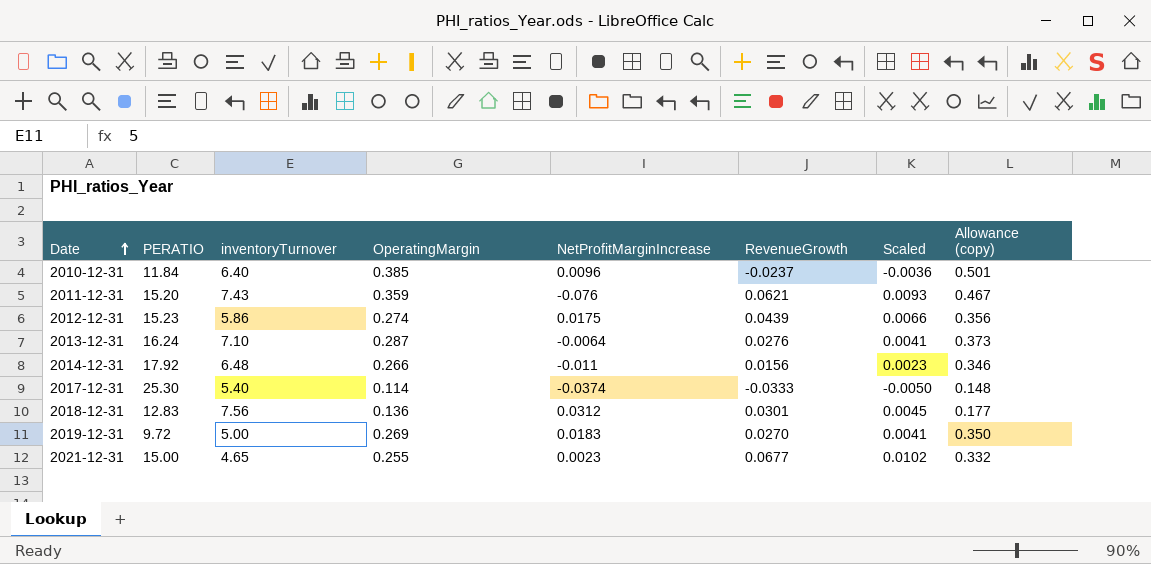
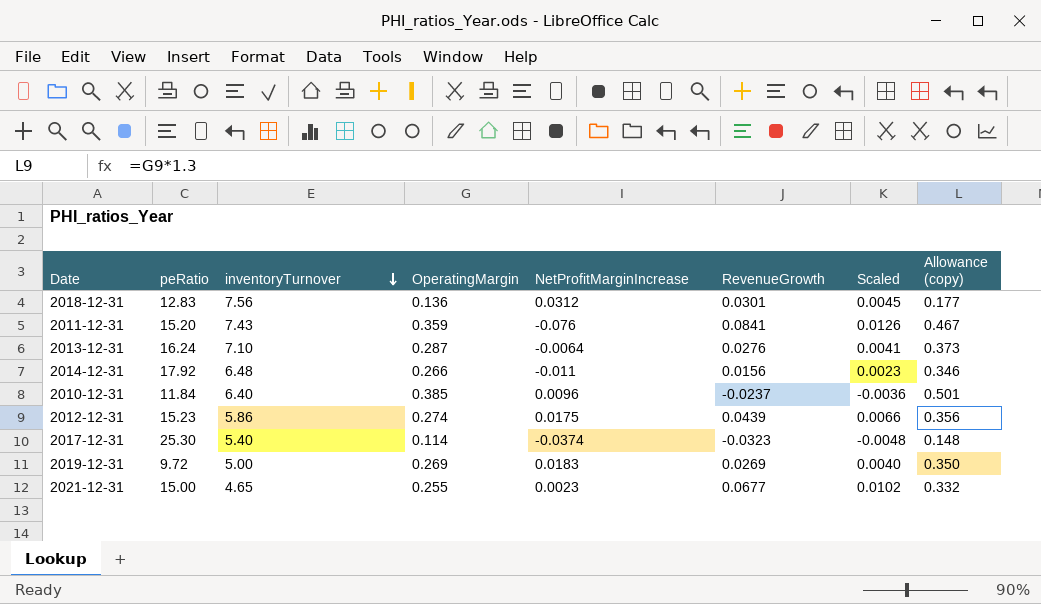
row order: Date ascending -> inventoryTurnover descending
column name: PERATIO -> peRatio
2011-12-31 | RevenueGrowth: 0.0621 -> 0.0841
2011-12-31 | Scaled: 0.0093 -> 0.0126
2017-12-31 | RevenueGrowth: -0.0333 -> -0.0323
2017-12-31 | Scaled: -0.0050 -> -0.0048
2019-12-31 | RevenueGrowth: 0.0270 -> 0.0269
2019-12-31 | Scaled: 0.0041 -> 0.0040

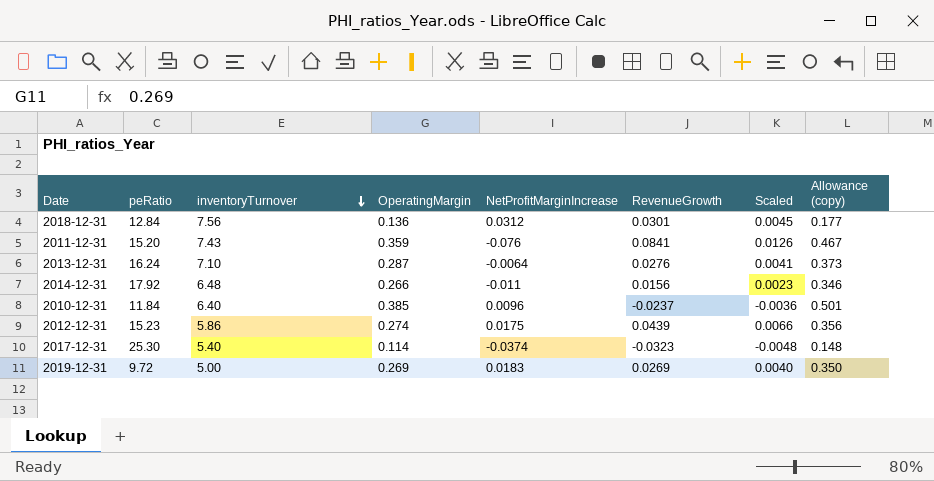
row 2021-12-31: 15.00 | 4.65 | 0.255 | 0.0023 | 0.0677 | 0.0102 | 0.332 -> none
2018-12-31 | peRatio: 12.83 -> 12.84

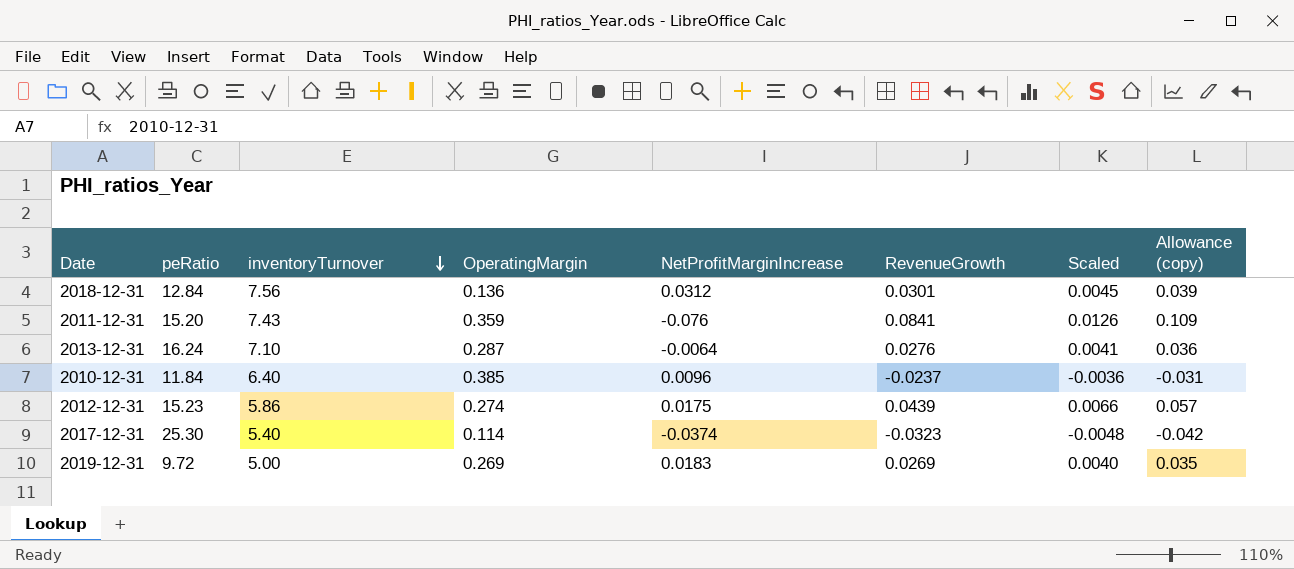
column Allowance (copy) | formula: [OperatingMargin] * 1.3 -> [RevenueGrowth] * 1.3
row 2014-12-31: 17.92 | 6.48 | 0.266 | -0.011 | 0.0156 | 0.0023 | 0.346 -> none

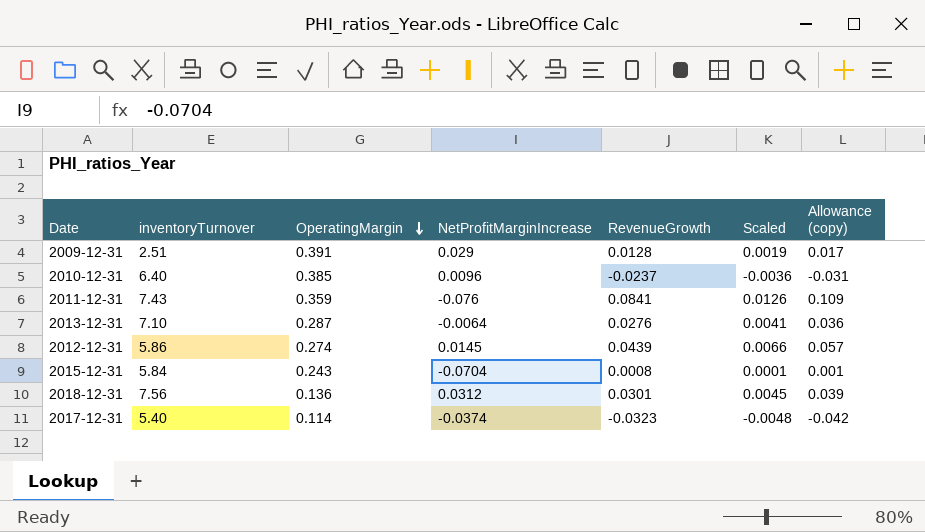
row order: inventoryTurnover descending -> OperatingMargin descending
column peRatio | position: 2 -> none
row 2019-12-31: 9.72 | 5.00 | 0.269 | 0.0183 | 0.0269 | 0.0040 | 0.035 -> none
row 2009-12-31: none -> 2.51 | 0.391 | 0.029 | 0.0128 | 0.0019 | 0.017
2012-12-31 | NetProfitMarginIncrease: 0.0175 -> 0.0145
row 2015-12-31: none -> 5.84 | 0.243 | -0.0704 | 0.0008 | 0.0001 | 0.001

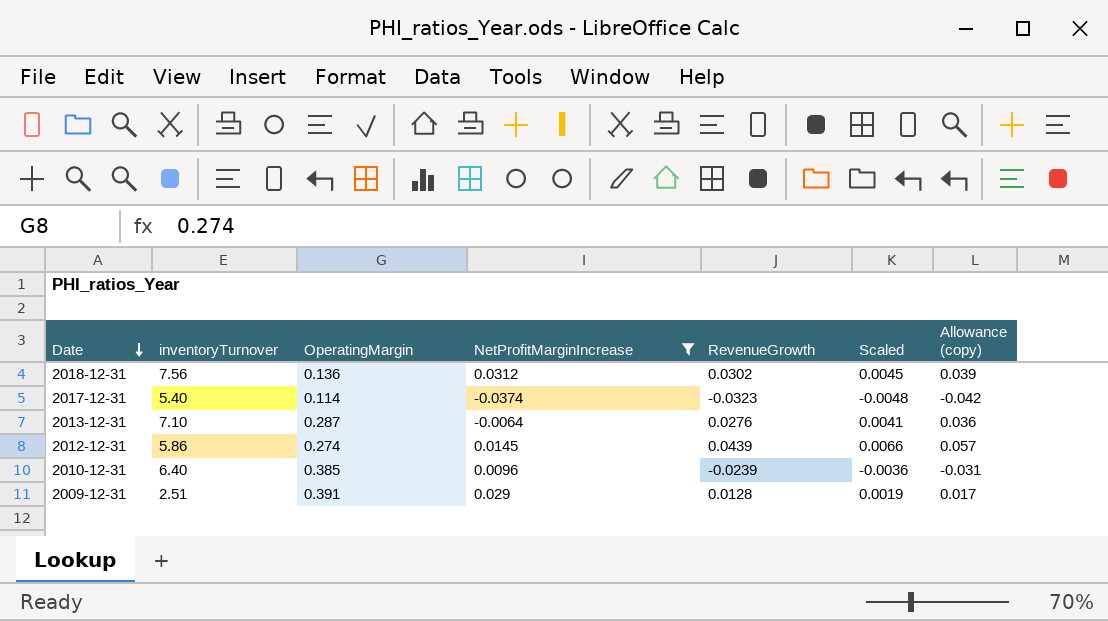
filter: none -> NetProfitMarginIncrease >= -0.0374
row order: OperatingMargin descending -> Date descending
2018-12-31 | RevenueGrowth: 0.0301 -> 0.0302
2010-12-31 | RevenueGrowth: -0.0237 -> -0.0239

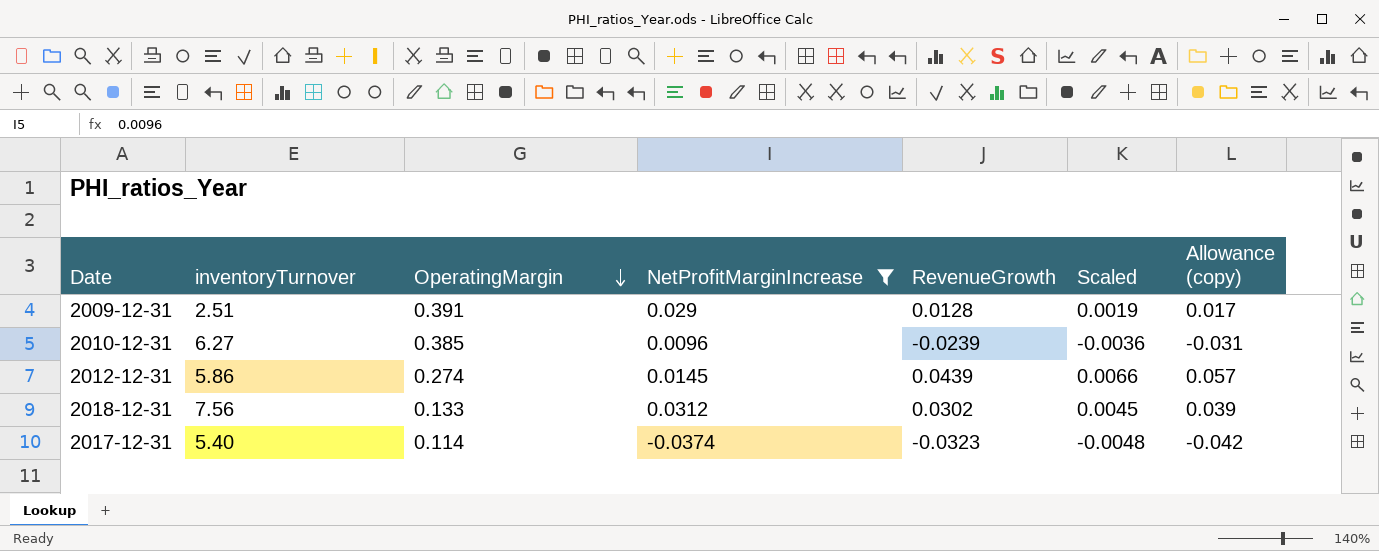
row order: Date descending -> OperatingMargin descending
row 2013-12-31: 7.10 | 0.287 | -0.0064 | 0.0276 | 0.0041 | 0.036 -> none
2010-12-31 | inventoryTurnover: 6.40 -> 6.27
2018-12-31 | OperatingMargin: 0.136 -> 0.133

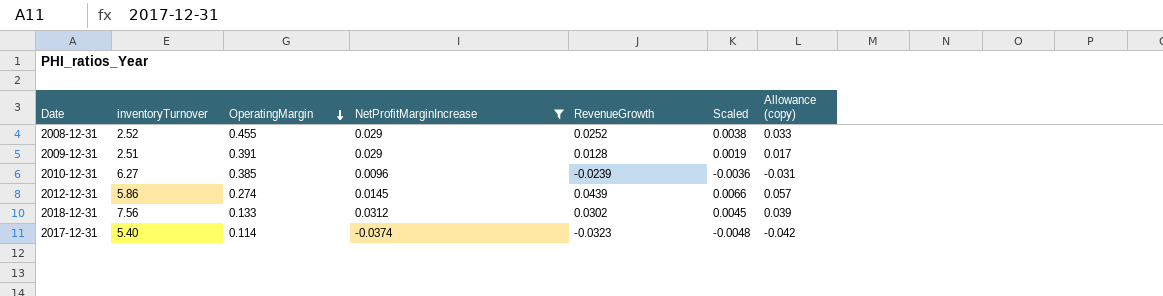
row 2008-12-31: none -> 2.52 | 0.455 | 0.029 | 0.0252 | 0.0038 | 0.033

